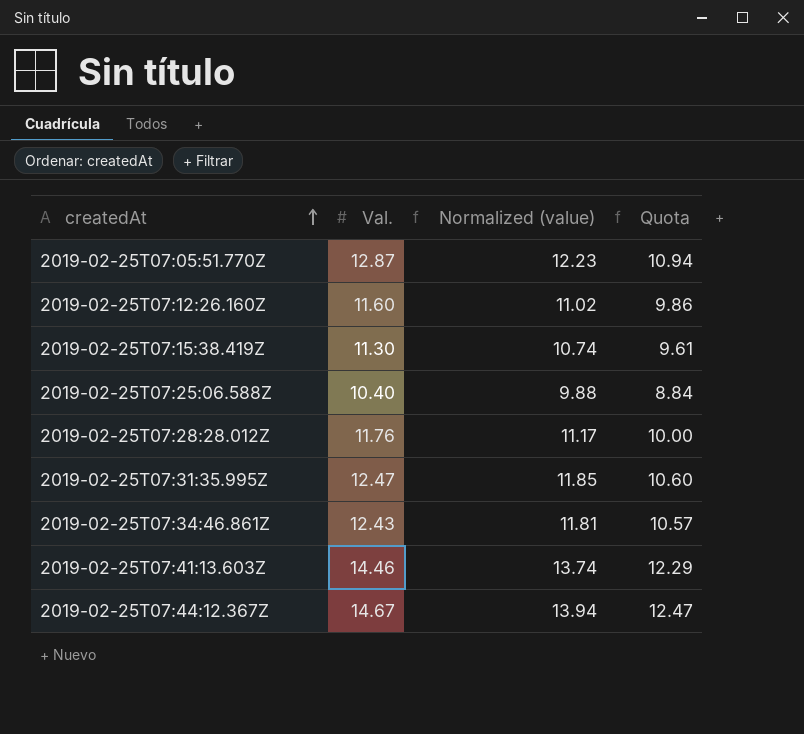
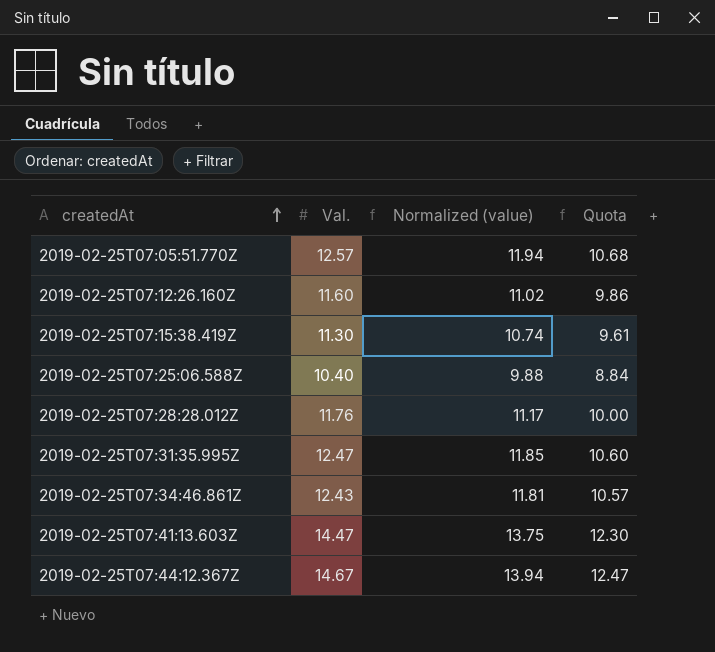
2019-02-25T07:05:51.770Z | Val.: 12.87 -> 12.57
2019-02-25T07:05:51.770Z | Normalized (value): 12.23 -> 11.94
2019-02-25T07:05:51.770Z | Quota: 10.94 -> 10.68
2019-02-25T07:41:13.603Z | Val.: 14.46 -> 14.47
2019-02-25T07:41:13.603Z | Normalized (value): 13.74 -> 13.75
2019-02-25T07:41:13.603Z | Quota: 12.29 -> 12.30

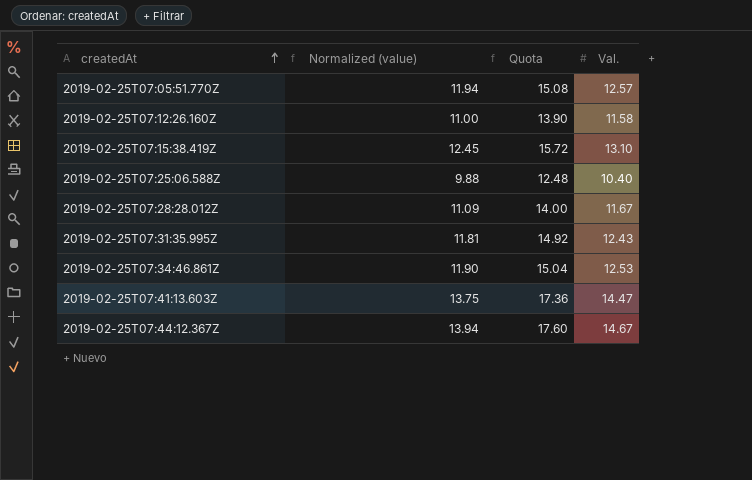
column Quota | formula: [Val.] * 0.85 -> [Val.] * 1.2
column Val. | position: 2 -> 4
2019-02-25T07:12:26.160Z | Normalized (value): 11.02 -> 11.00
2019-02-25T07:12:26.160Z | Val.: 11.60 -> 11.58
2019-02-25T07:15:38.419Z | Normalized (value): 10.74 -> 12.45
2019-02-25T07:15:38.419Z | Val.: 11.30 -> 13.10
2019-02-25T07:28:28.012Z | Normalized (value): 11.17 -> 11.09
2019-02-25T07:28:28.012Z | Val.: 11.76 -> 11.67
2019-02-25T07:31:35.995Z | Normalized (value): 11.85 -> 11.81
2019-02-25T07:31:35.995Z | Val.: 12.47 -> 12.43
2019-02-25T07:34:46.861Z | Normalized (value): 11.81 -> 11.90
2019-02-25T07:34:46.861Z | Val.: 12.43 -> 12.53

